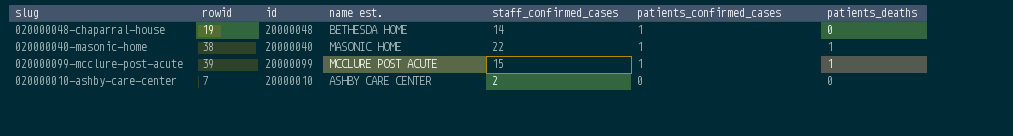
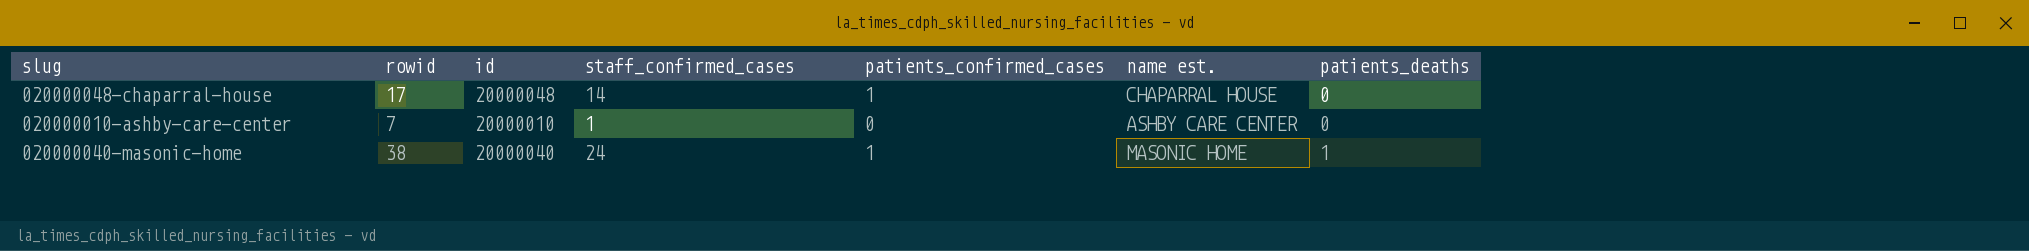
row order: patients_confirmed_cases descending -> patients_deaths ascending
column name est. | position: 4 -> 6
row 020000099-mcclure-post-acute: 39 | 20000099 | MCCLURE POST ACUTE | 15 | 1 | 1 -> none
020000048-chaparral-house | rowid: 19 -> 17
020000048-chaparral-house | name est.: BETHESDA HOME -> CHAPARRAL HOUSE
020000010-ashby-care-center | staff_confirmed_cases: 2 -> 1
020000040-masonic-home | staff_confirmed_cases: 22 -> 24

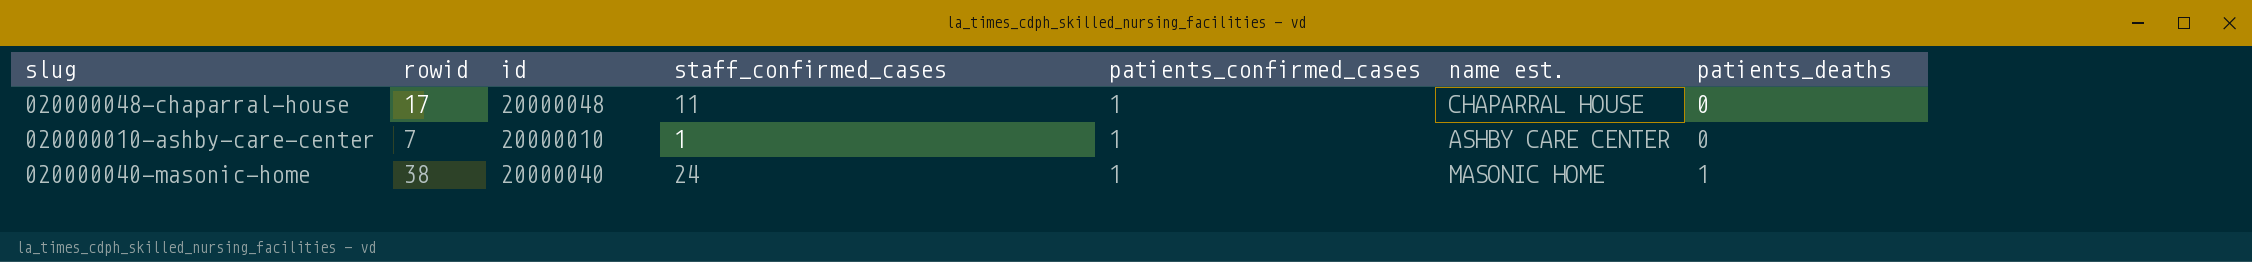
020000048-chaparral-house | staff_confirmed_cases: 14 -> 11
020000010-ashby-care-center | patients_confirmed_cases: 0 -> 1

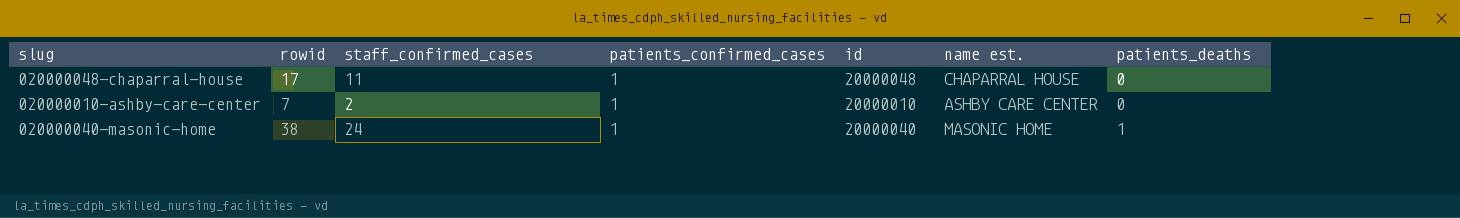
column id | position: 3 -> 5
020000010-ashby-care-center | staff_confirmed_cases: 1 -> 2

